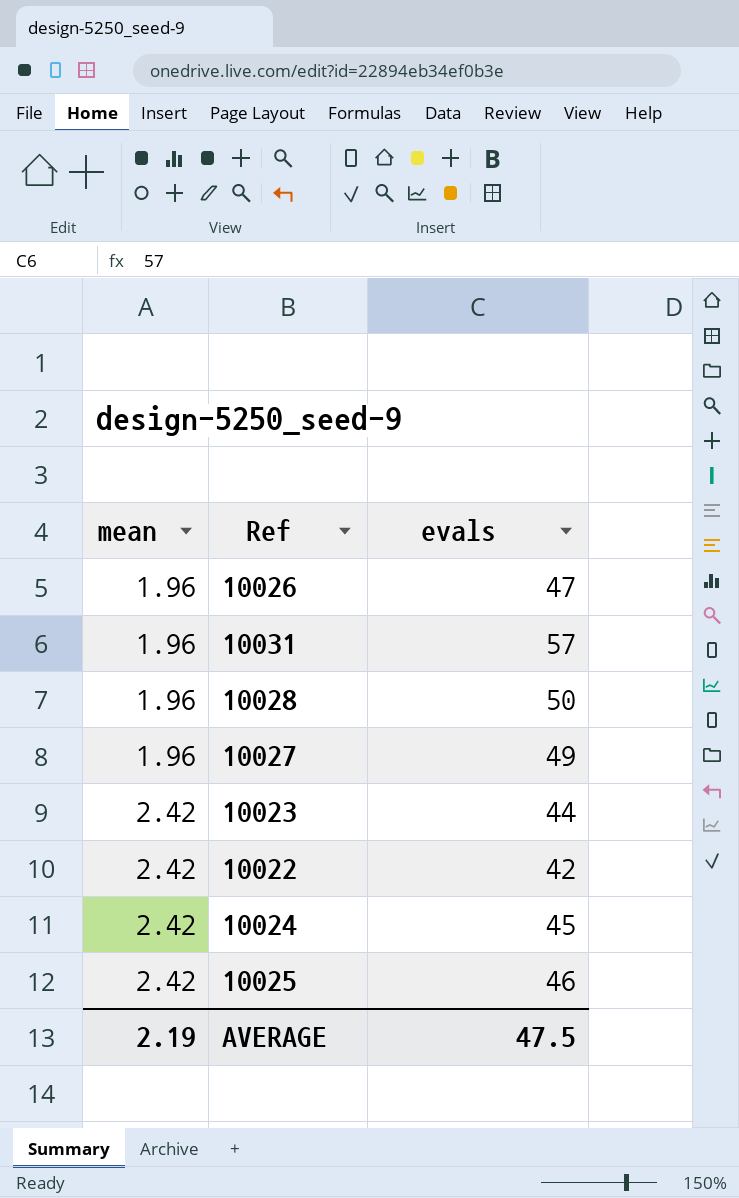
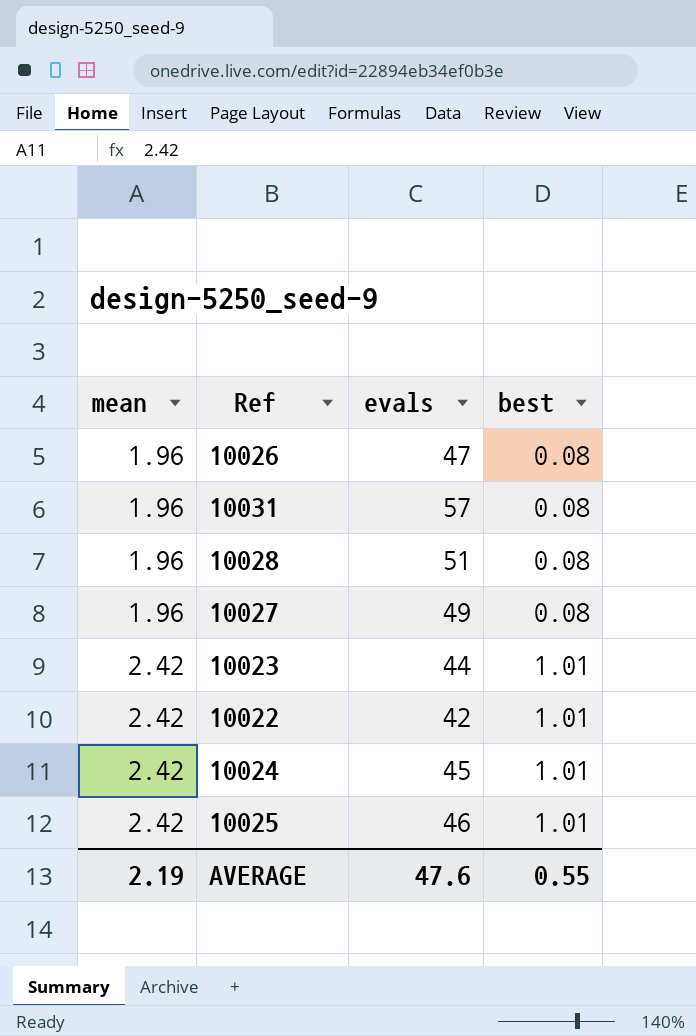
column best | position: none -> 4
10028 | evals: 50 -> 51
AVERAGE | evals: 47.5 -> 47.6

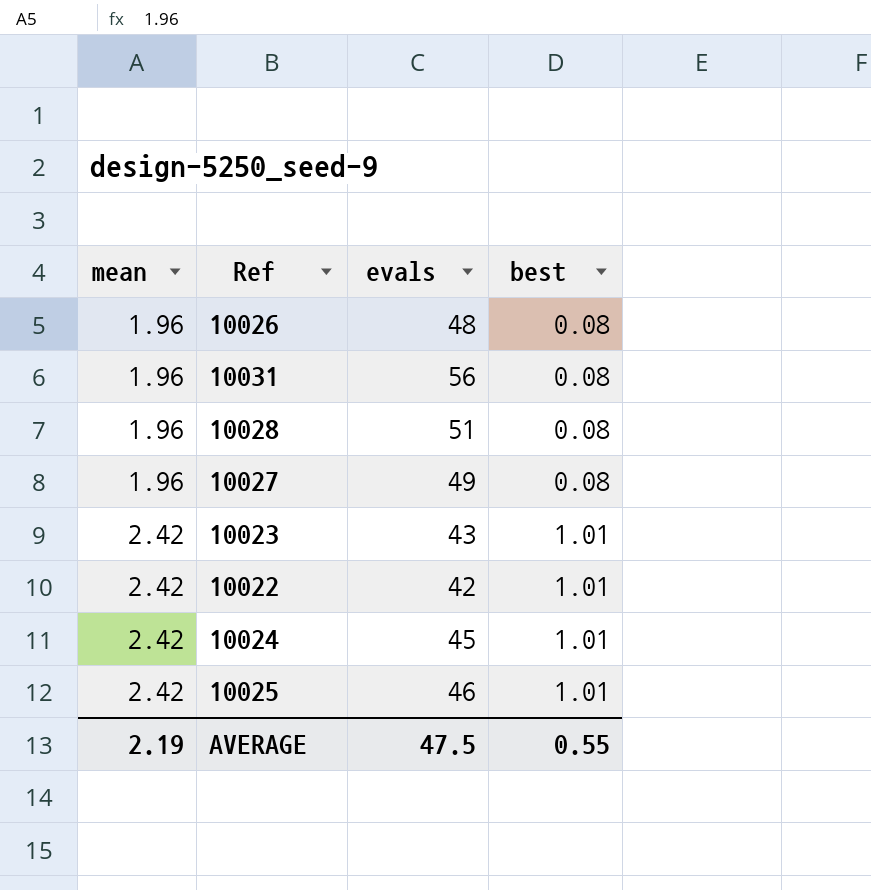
10026 | evals: 47 -> 48
10031 | evals: 57 -> 56
10023 | evals: 44 -> 43
AVERAGE | evals: 47.6 -> 47.5

